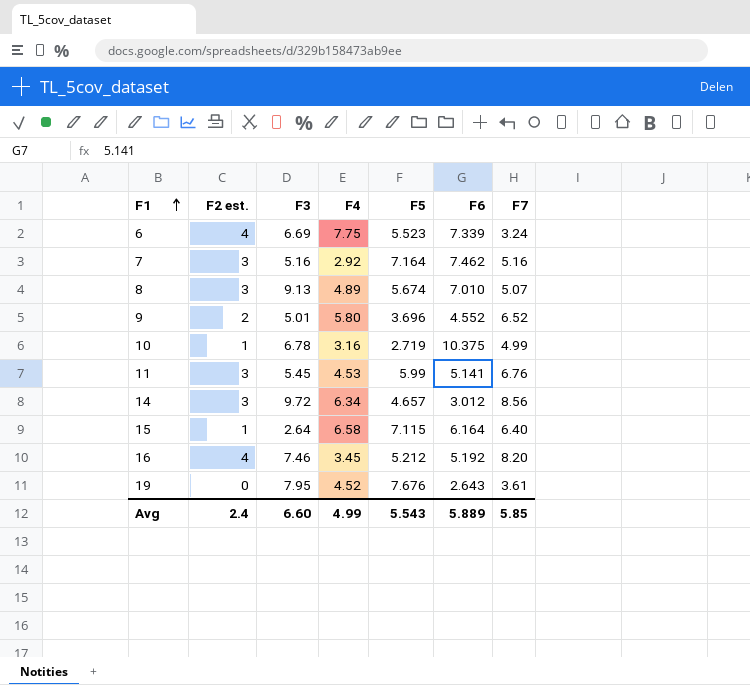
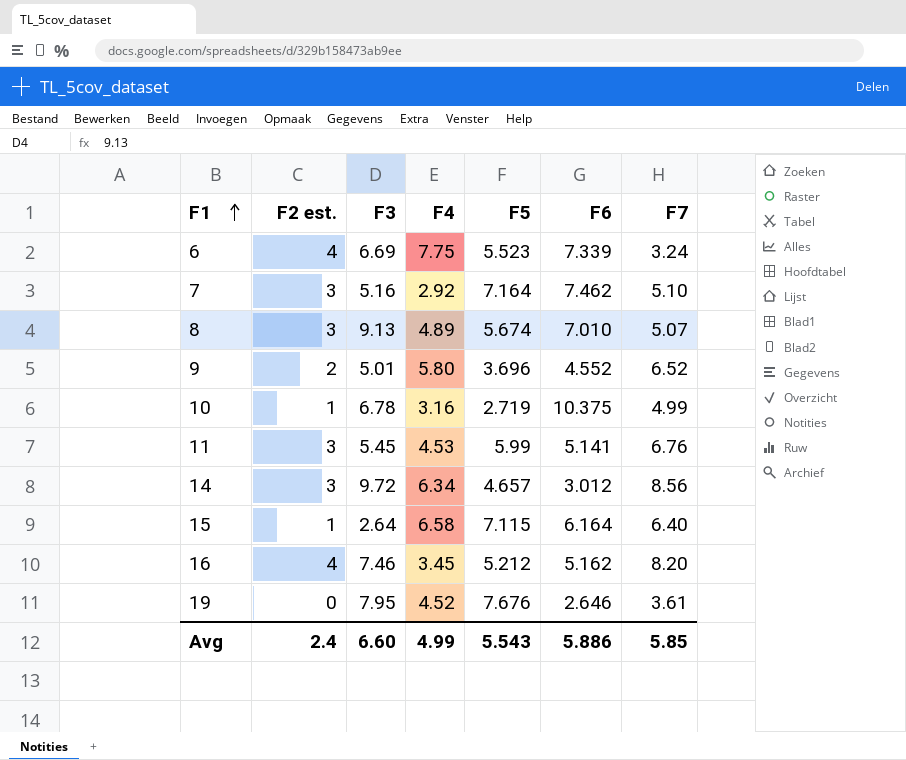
7 | F7: 5.16 -> 5.10
16 | F6: 5.192 -> 5.162
19 | F6: 2.643 -> 2.646
Avg | F6: 5.889 -> 5.886

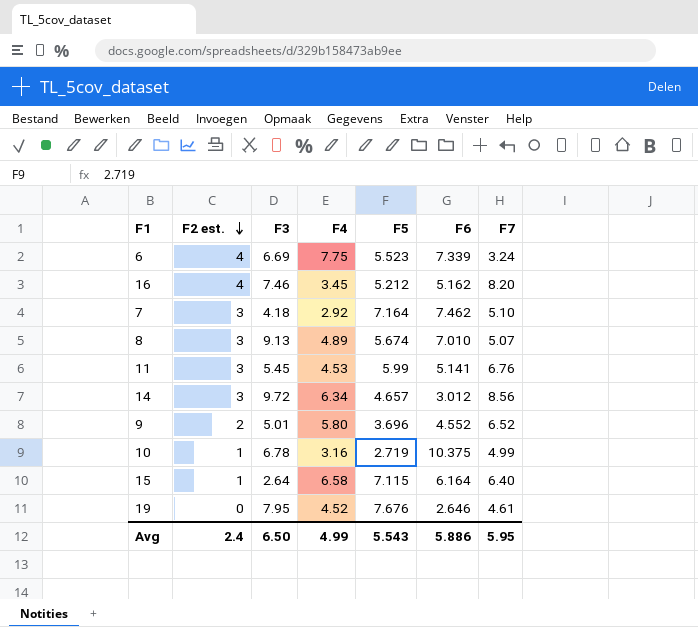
row order: F1 ascending -> F2 est. descending
7 | F3: 5.16 -> 4.18
19 | F7: 3.61 -> 4.61
Avg | F3: 6.60 -> 6.50
Avg | F7: 5.85 -> 5.95

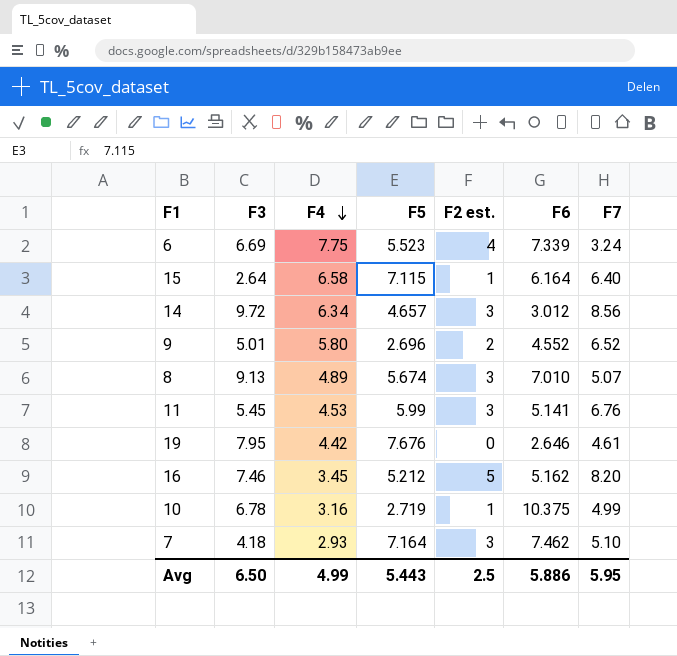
row order: F2 est. descending -> F4 descending
column F2 est. | position: 2 -> 5
9 | F5: 3.696 -> 2.696
19 | F4: 4.52 -> 4.42
16 | F2 est.: 4 -> 5
7 | F4: 2.92 -> 2.93
Avg | F5: 5.543 -> 5.443
Avg | F2 est.: 2.4 -> 2.5

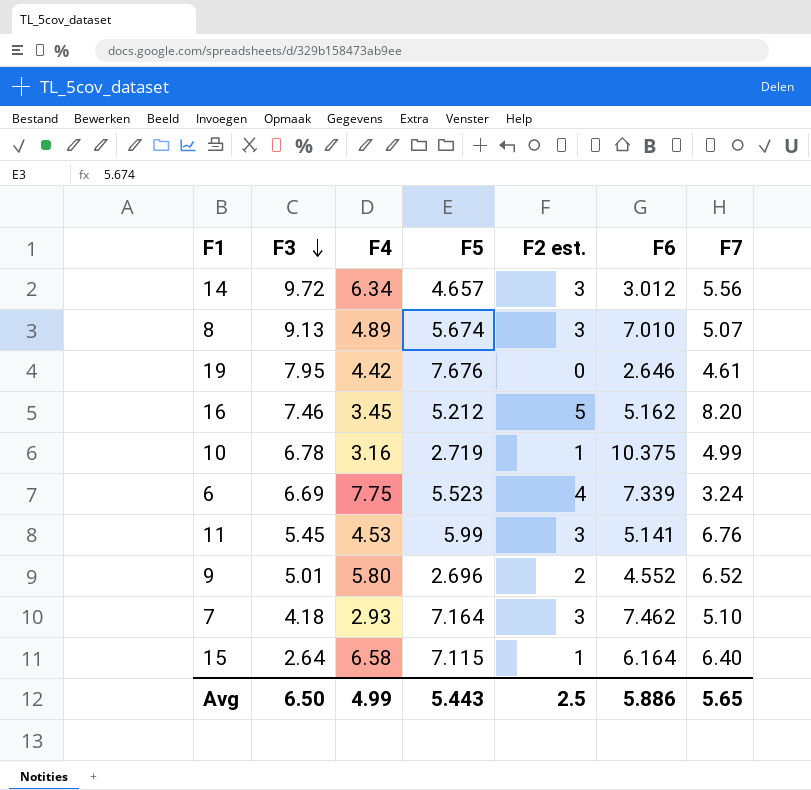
row order: F4 descending -> F3 descending
14 | F7: 8.56 -> 5.56
Avg | F7: 5.95 -> 5.65

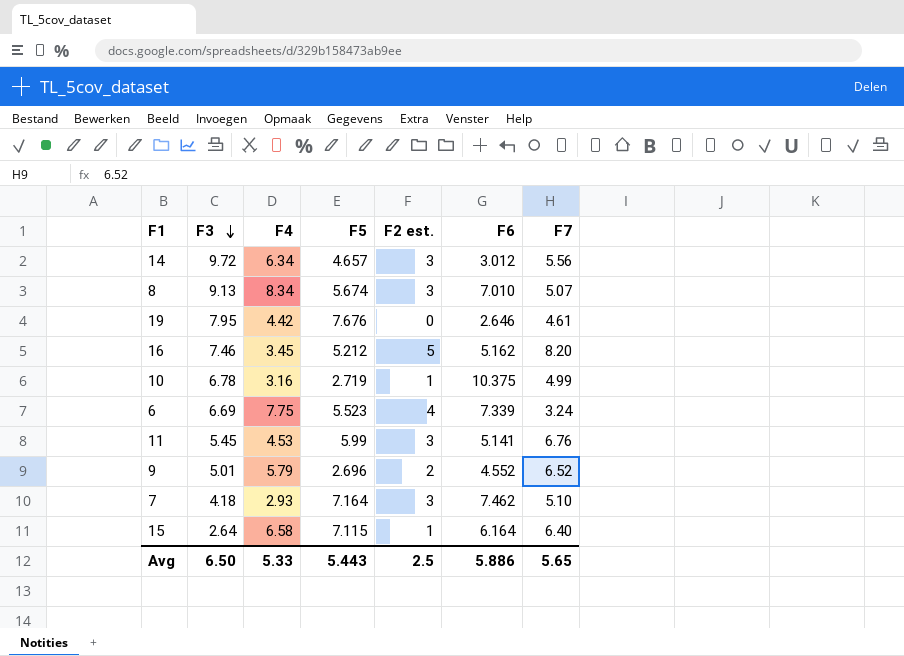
8 | F4: 4.89 -> 8.34
9 | F4: 5.80 -> 5.79
Avg | F4: 4.99 -> 5.33

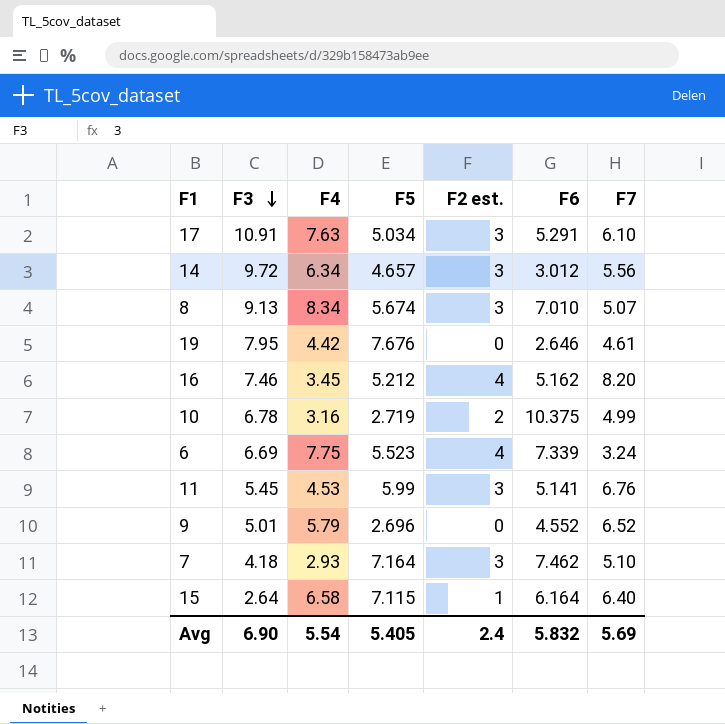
row 17: none -> 10.91 | 7.63 | 5.034 | 3 | 5.291 | 6.10
16 | F2 est.: 5 -> 4
10 | F2 est.: 1 -> 2
9 | F2 est.: 2 -> 0
Avg | F3: 6.50 -> 6.90
Avg | F4: 5.33 -> 5.54
Avg | F5: 5.443 -> 5.405
Avg | F2 est.: 2.5 -> 2.4
Avg | F6: 5.886 -> 5.832
Avg | F7: 5.65 -> 5.69

